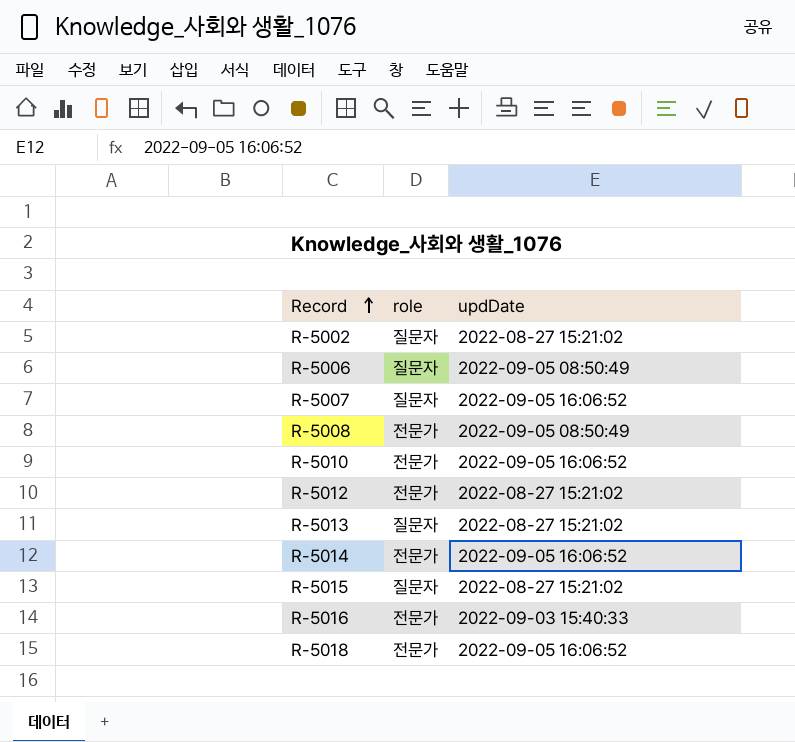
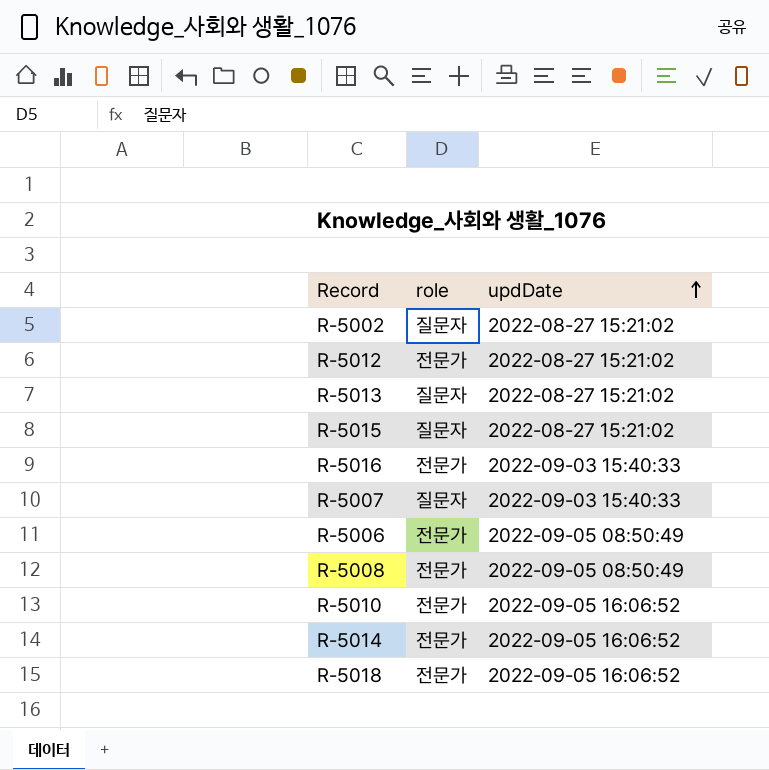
row order: Record ascending -> updDate ascending
R-5007 | updDate: 2022-09-05 16:06:52 -> 2022-09-03 15:40:33
R-5006 | role: 질문자 -> 전문가

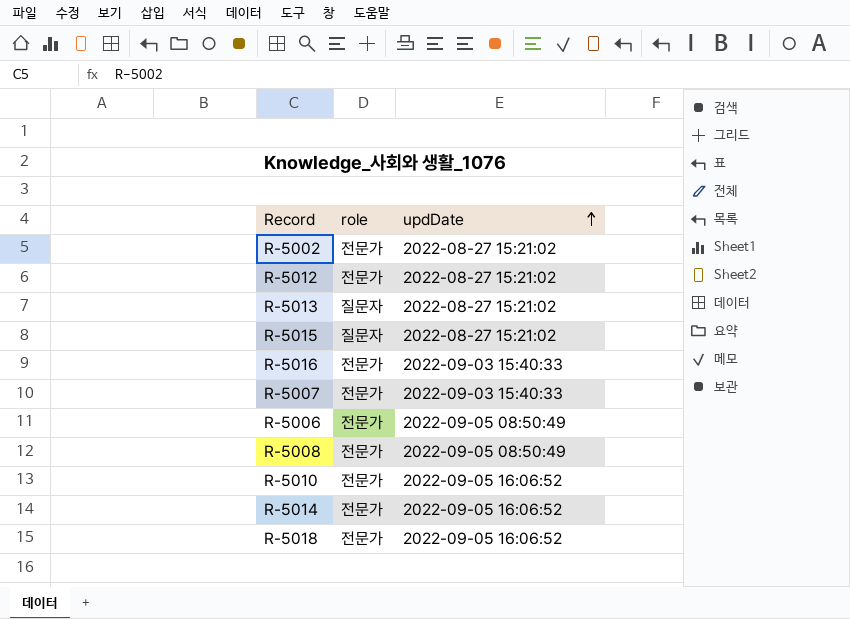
R-5002 | role: 질문자 -> 전문가
R-5007 | role: 질문자 -> 전문가

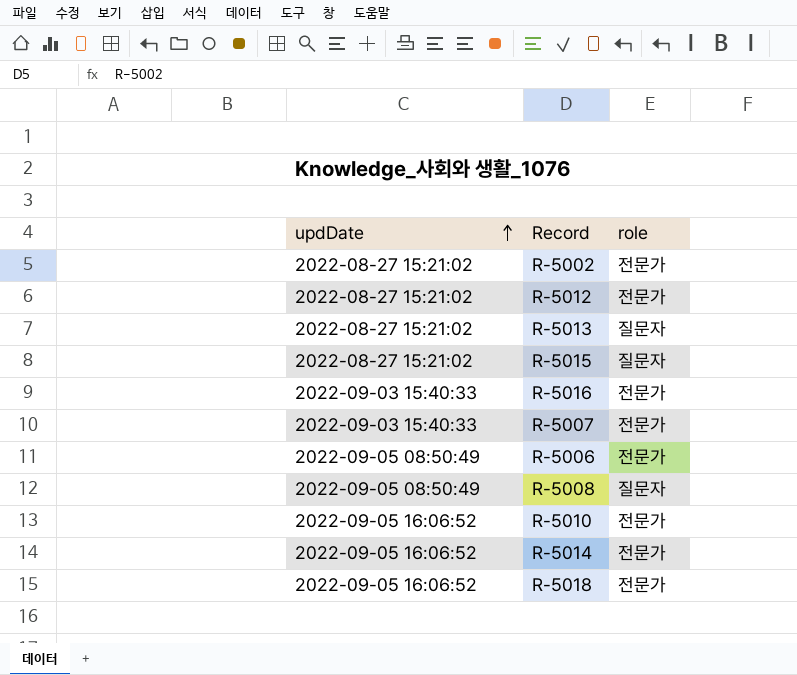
column updDate | position: 3 -> 1
R-5008 | role: 전문가 -> 질문자

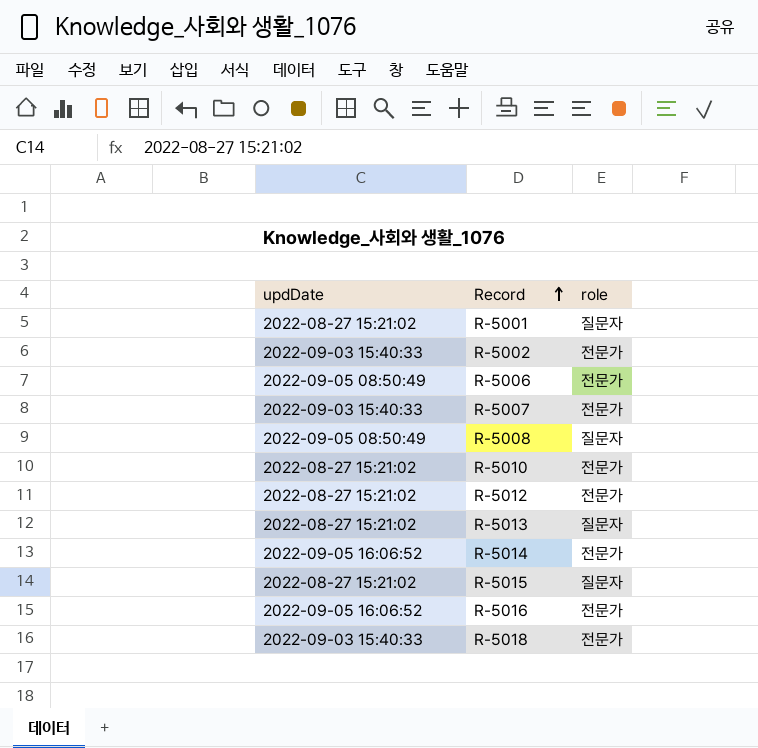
row order: updDate ascending -> Record ascending
row R-5001: none -> 2022-08-27 15:21:02 | 질문자
R-5002 | updDate: 2022-08-27 15:21:02 -> 2022-09-03 15:40:33
R-5010 | updDate: 2022-09-05 16:06:52 -> 2022-08-27 15:21:02
R-5016 | updDate: 2022-09-03 15:40:33 -> 2022-09-05 16:06:52
R-5018 | updDate: 2022-09-05 16:06:52 -> 2022-09-03 15:40:33

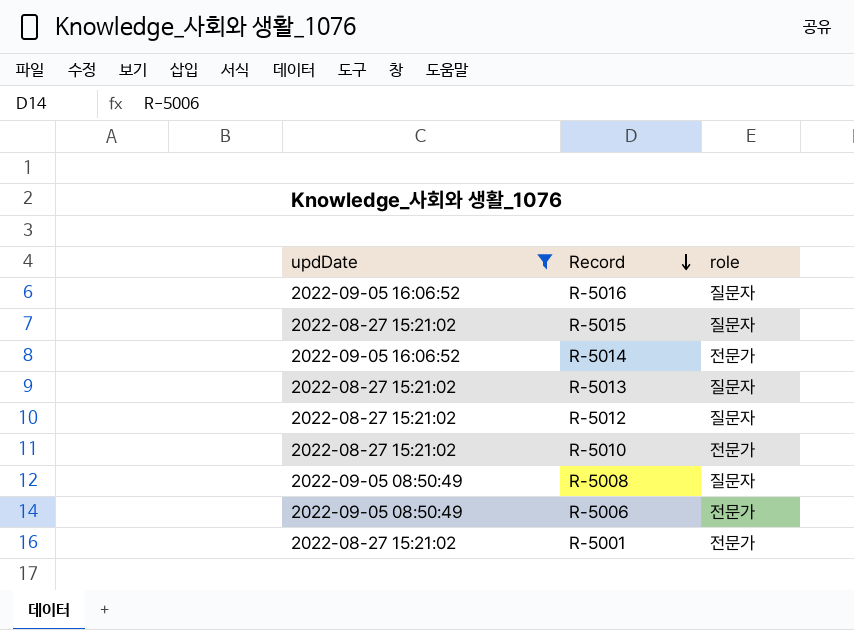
filter: none -> updDate != 2022-09-03 15:40:33
row order: Record ascending -> Record descending
R-5016 | role: 전문가 -> 질문자
R-5012 | role: 전문가 -> 질문자
R-5001 | role: 질문자 -> 전문가

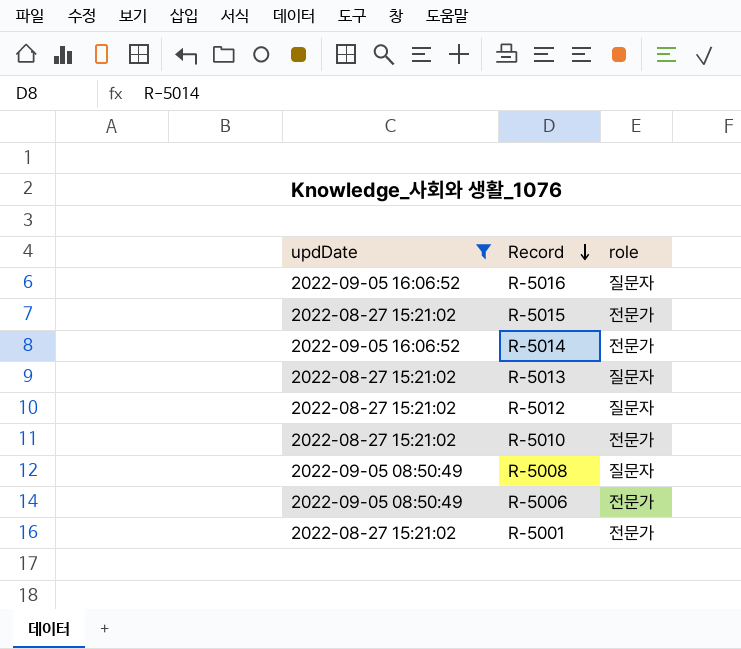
R-5015 | role: 질문자 -> 전문가

